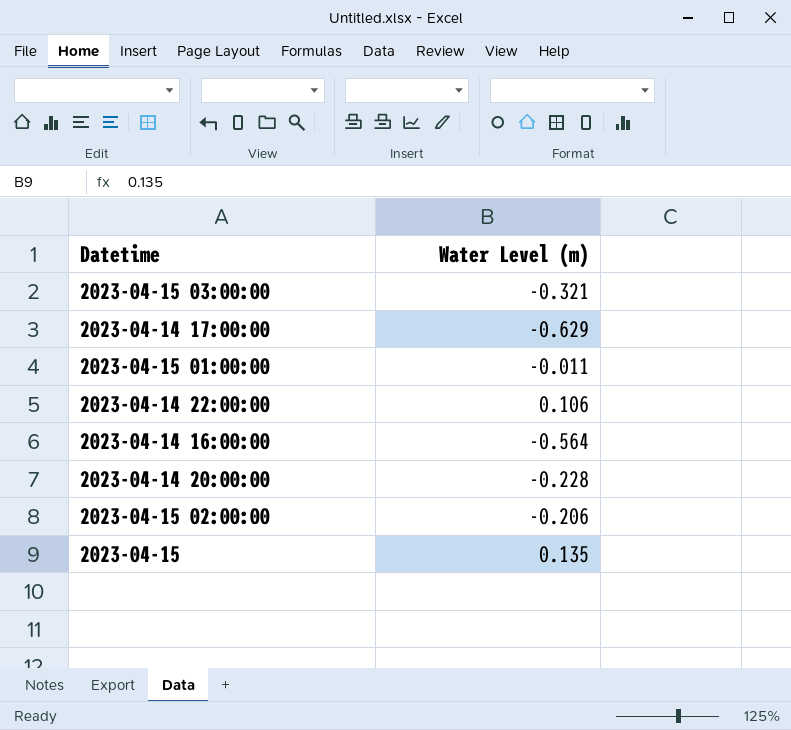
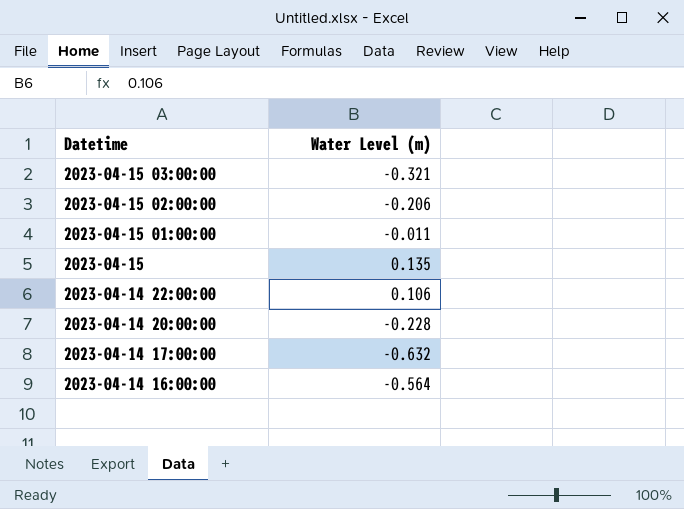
row order: none -> Datetime descending
2023-04-14 17:00:00 | Water Level (m): -0.629 -> -0.632

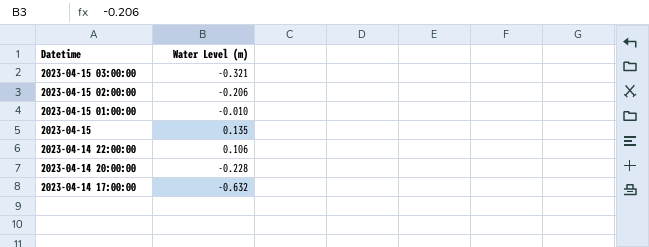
row 2023-04-14 16:00:00: -0.564 -> none
2023-04-15 01:00:00 | Water Level (m): -0.011 -> -0.010

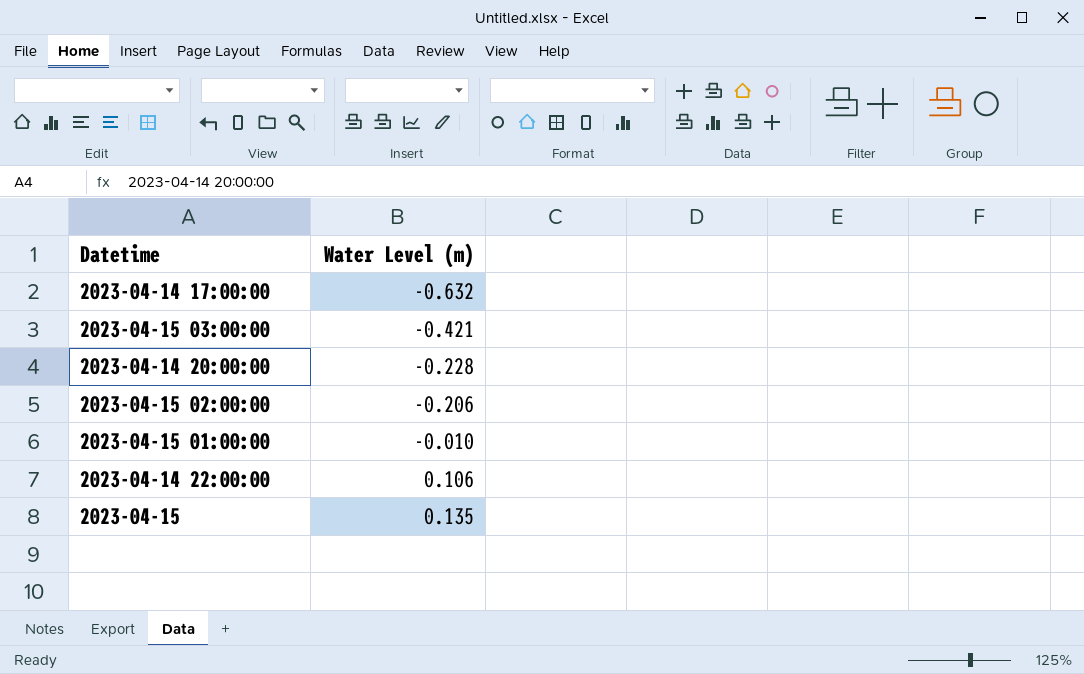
row order: Datetime descending -> Water Level (m) ascending
2023-04-15 03:00:00 | Water Level (m): -0.321 -> -0.421

